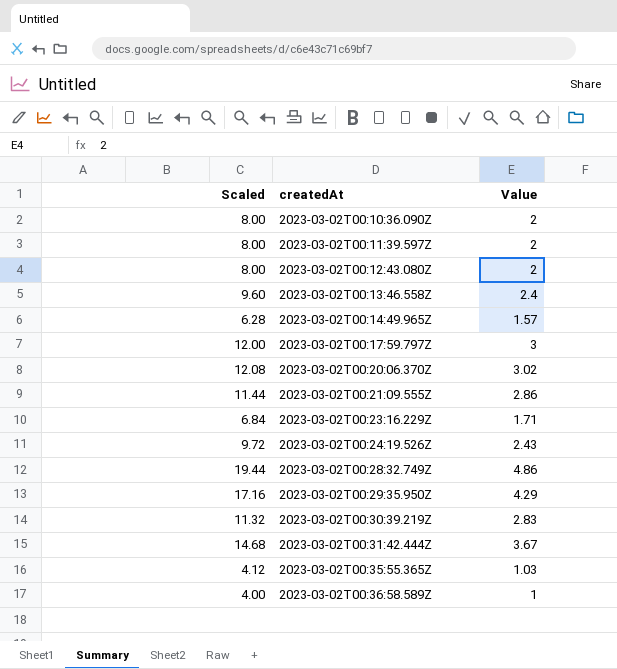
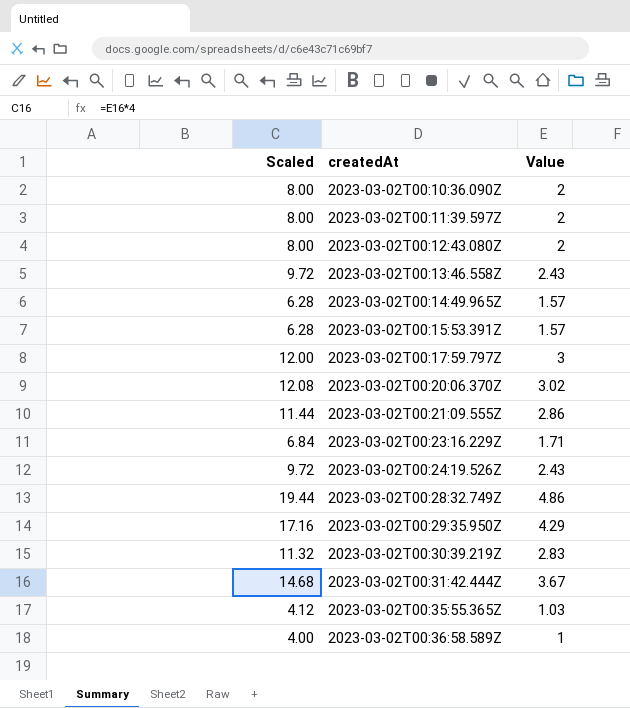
2023-03-02T00:13:46.558Z | Scaled: 9.60 -> 9.72
2023-03-02T00:13:46.558Z | Value: 2.4 -> 2.43
row 2023-03-02T00:15:53.391Z: none -> 6.28 | 1.57

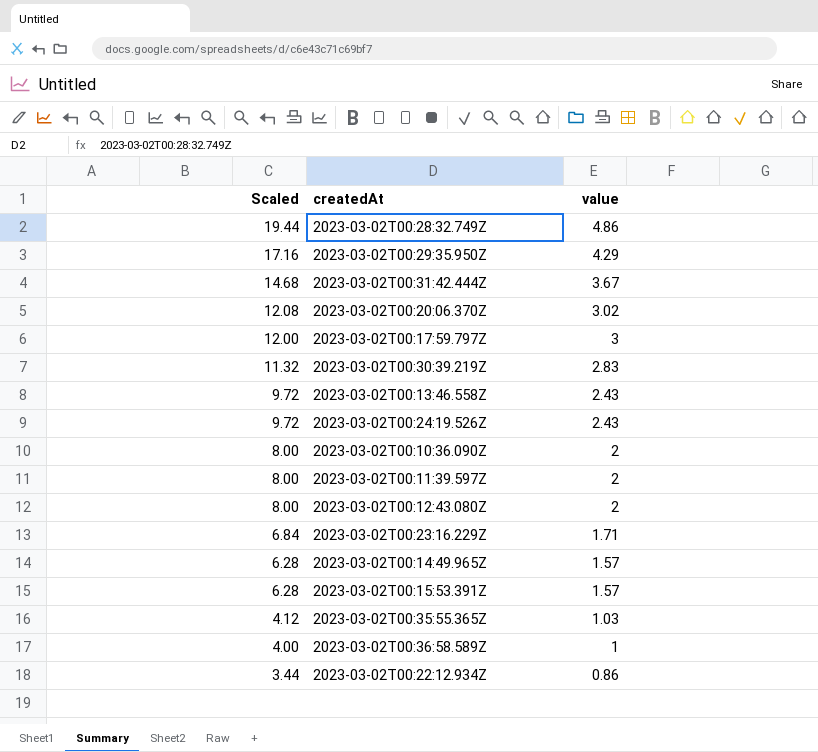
row order: createdAt ascending -> Scaled descending
column name: Value -> value
row 2023-03-02T00:21:09.555Z: 11.44 | 2.86 -> none
row 2023-03-02T00:22:12.934Z: none -> 3.44 | 0.86

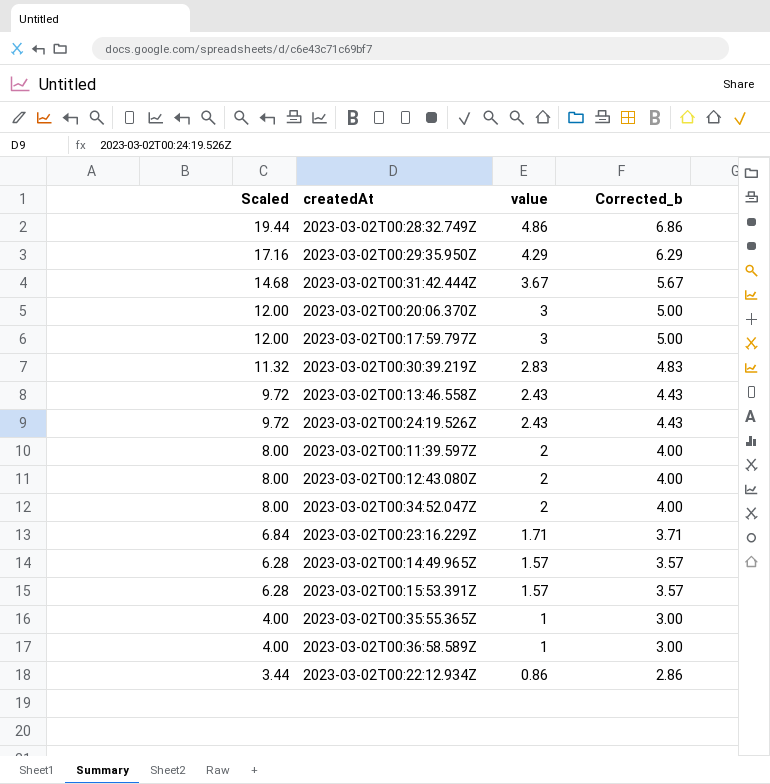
column Corrected_b | formula: none -> [value] + 2
row 2023-03-02T00:10:36.090Z: 8.00 | 2 -> none
2023-03-02T00:20:06.370Z | Scaled: 12.08 -> 12.00
2023-03-02T00:20:06.370Z | value: 3.02 -> 3
row 2023-03-02T00:34:52.047Z: none -> 8.00 | 2 | 4.00
2023-03-02T00:35:55.365Z | Scaled: 4.12 -> 4.00
2023-03-02T00:35:55.365Z | value: 1.03 -> 1

